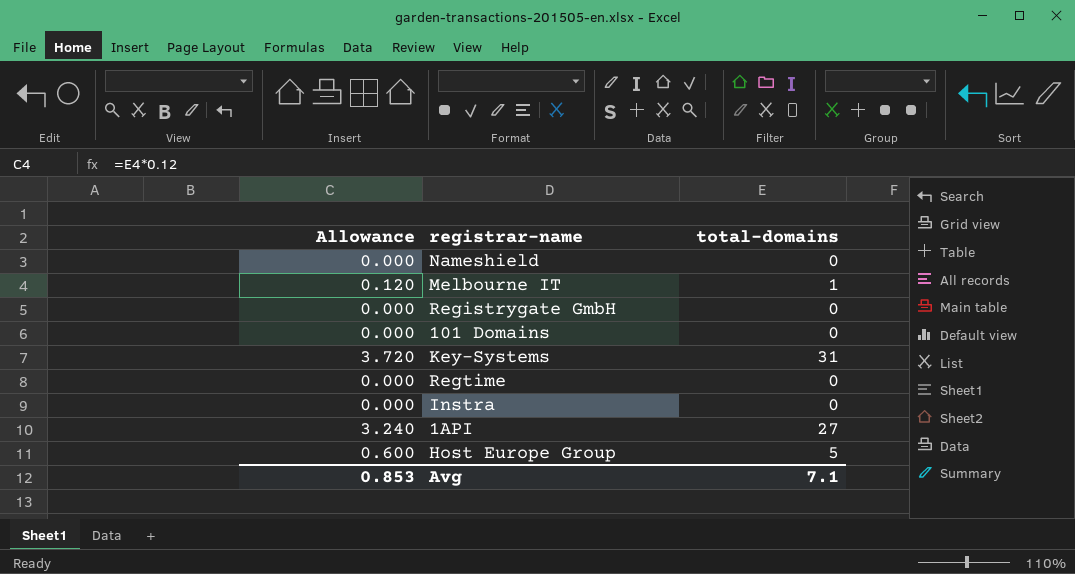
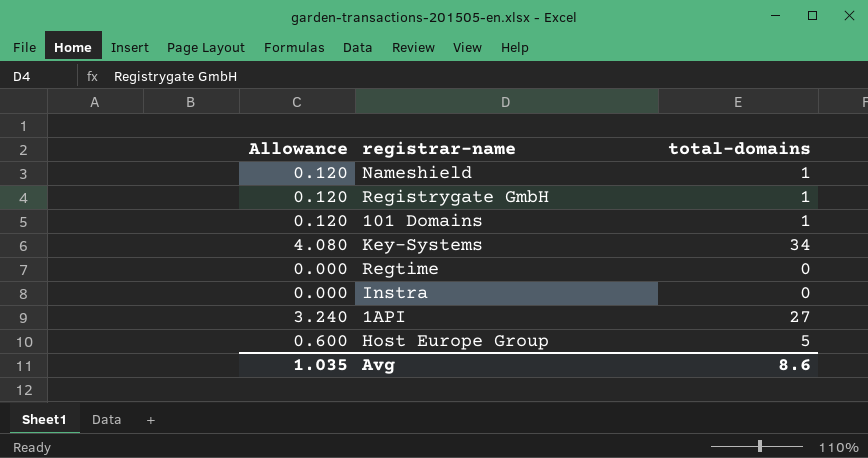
row Melbourne IT: 0.120 | 1 -> none
Nameshield | Allowance: 0.000 -> 0.120
Nameshield | total-domains: 0 -> 1
Registrygate GmbH | Allowance: 0.000 -> 0.120
Registrygate GmbH | total-domains: 0 -> 1
101 Domains | Allowance: 0.000 -> 0.120
101 Domains | total-domains: 0 -> 1
Key-Systems | Allowance: 3.720 -> 4.080
Key-Systems | total-domains: 31 -> 34
Avg | Allowance: 0.853 -> 1.035
Avg | total-domains: 7.1 -> 8.6

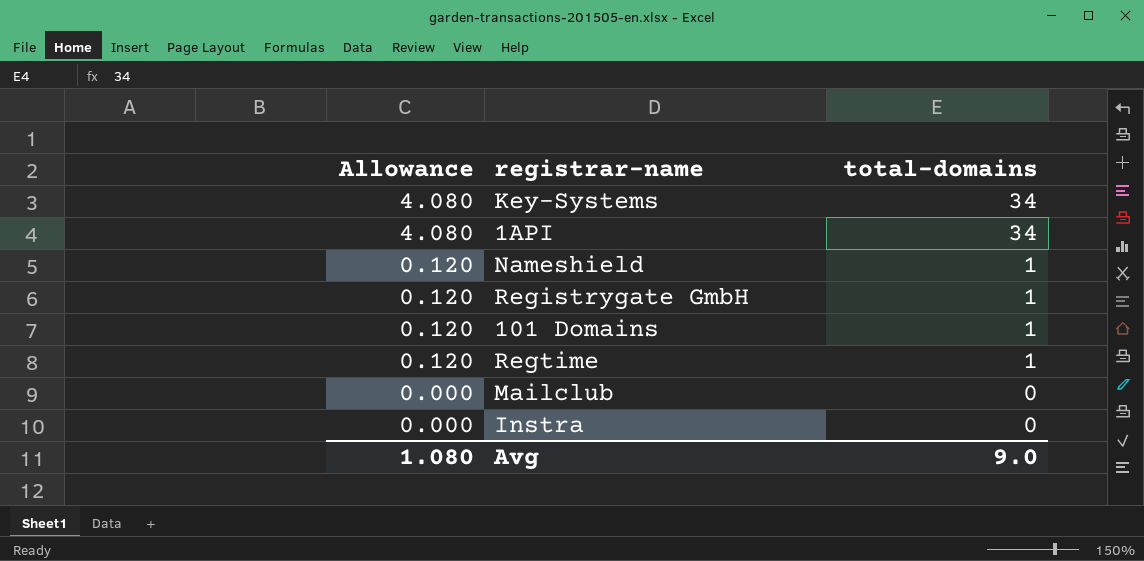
row order: none -> Allowance descending
row Host Europe Group: 0.600 | 5 -> none
1API | Allowance: 3.240 -> 4.080
1API | total-domains: 27 -> 34
Regtime | Allowance: 0.000 -> 0.120
Regtime | total-domains: 0 -> 1
row Mailclub: none -> 0.000 | 0
Avg | Allowance: 1.035 -> 1.080
Avg | total-domains: 8.6 -> 9.0

